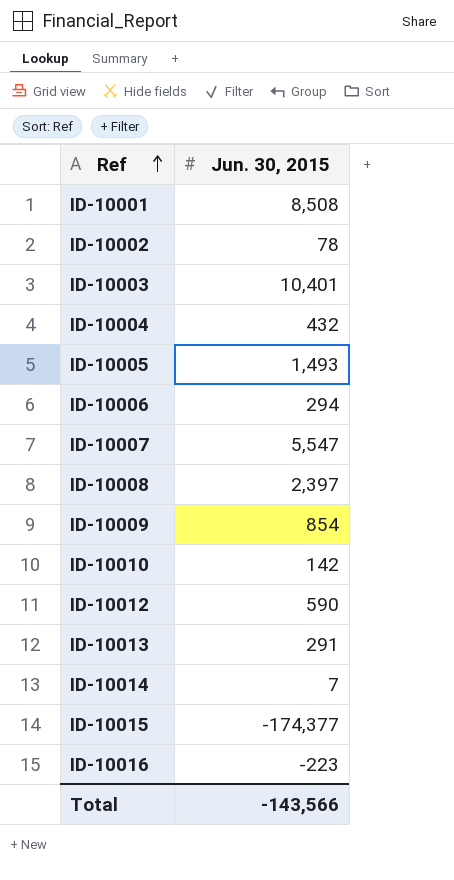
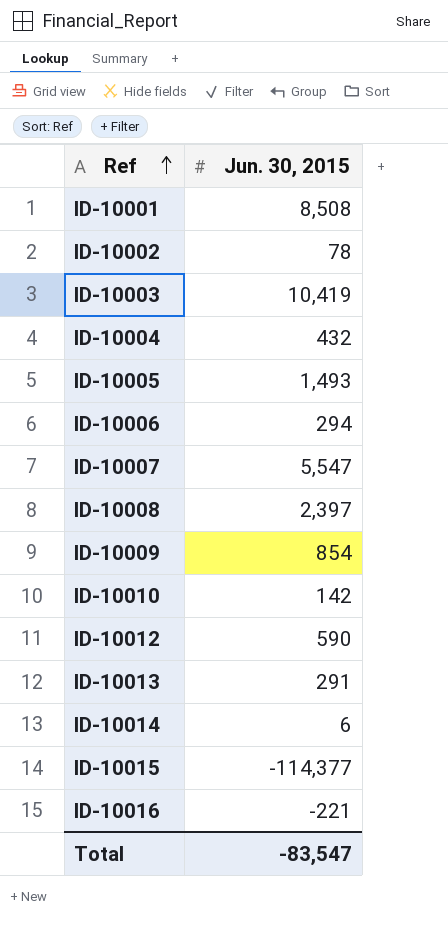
ID-10003 | Jun. 30, 2015: 10,401 -> 10,419
ID-10014 | Jun. 30, 2015: 7 -> 6
ID-10015 | Jun. 30, 2015: -174,377 -> -114,377
ID-10016 | Jun. 30, 2015: -223 -> -221
Total | Jun. 30, 2015: -143,566 -> -83,547

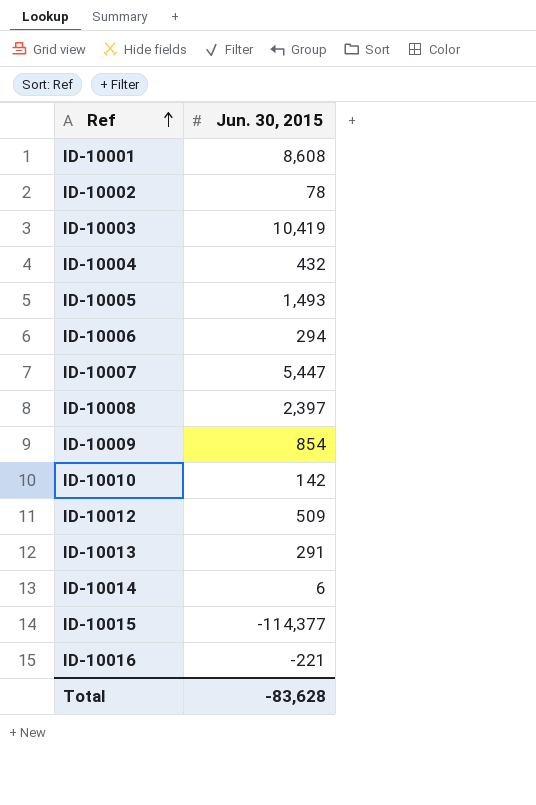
ID-10001 | Jun. 30, 2015: 8,508 -> 8,608
ID-10007 | Jun. 30, 2015: 5,547 -> 5,447
ID-10012 | Jun. 30, 2015: 590 -> 509
Total | Jun. 30, 2015: -83,547 -> -83,628

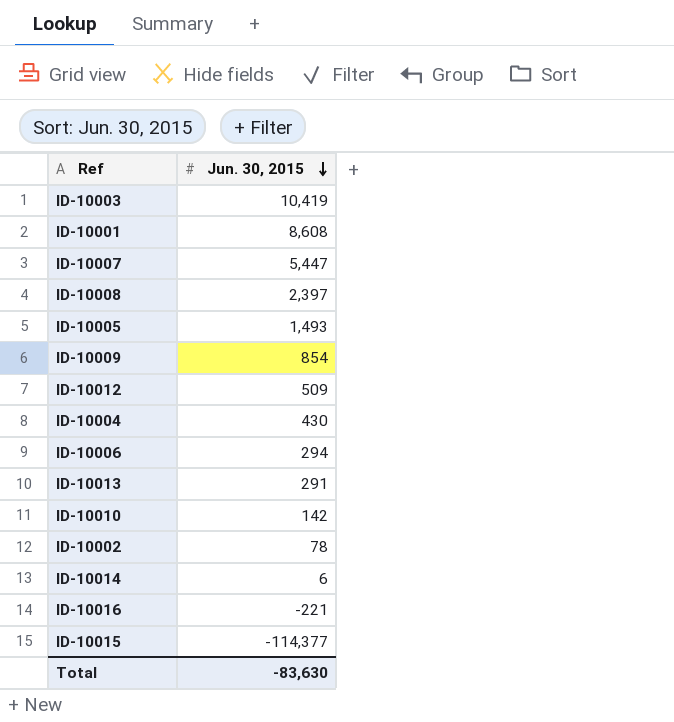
row order: Ref ascending -> Jun. 30, 2015 descending
ID-10004 | Jun. 30, 2015: 432 -> 430
Total | Jun. 30, 2015: -83,628 -> -83,630

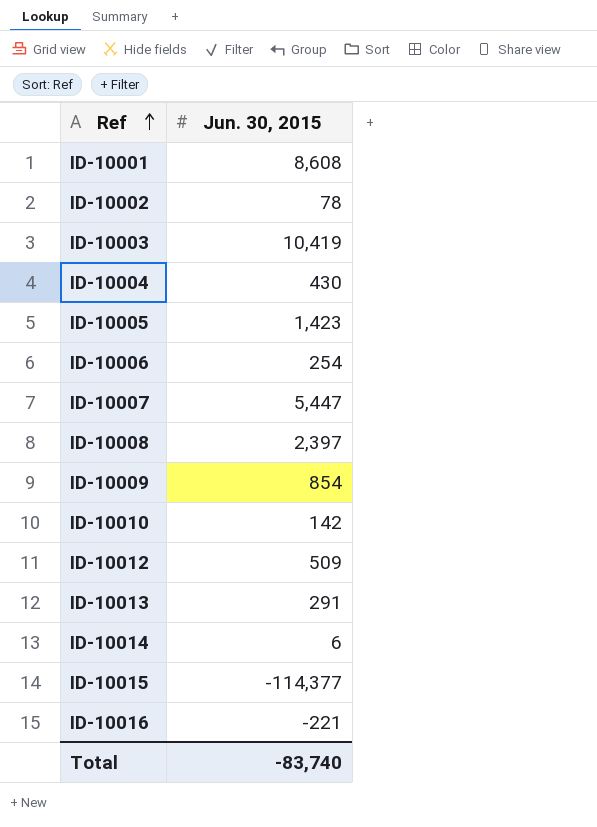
row order: Jun. 30, 2015 descending -> Ref ascending
ID-10005 | Jun. 30, 2015: 1,493 -> 1,423
ID-10006 | Jun. 30, 2015: 294 -> 254
Total | Jun. 30, 2015: -83,630 -> -83,740

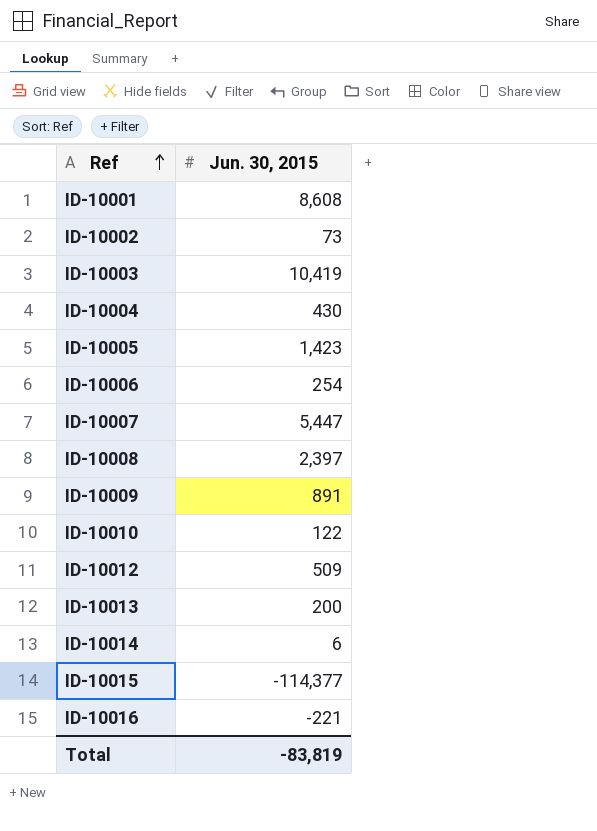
ID-10002 | Jun. 30, 2015: 78 -> 73
ID-10009 | Jun. 30, 2015: 854 -> 891
ID-10010 | Jun. 30, 2015: 142 -> 122
ID-10013 | Jun. 30, 2015: 291 -> 200
Total | Jun. 30, 2015: -83,740 -> -83,819

